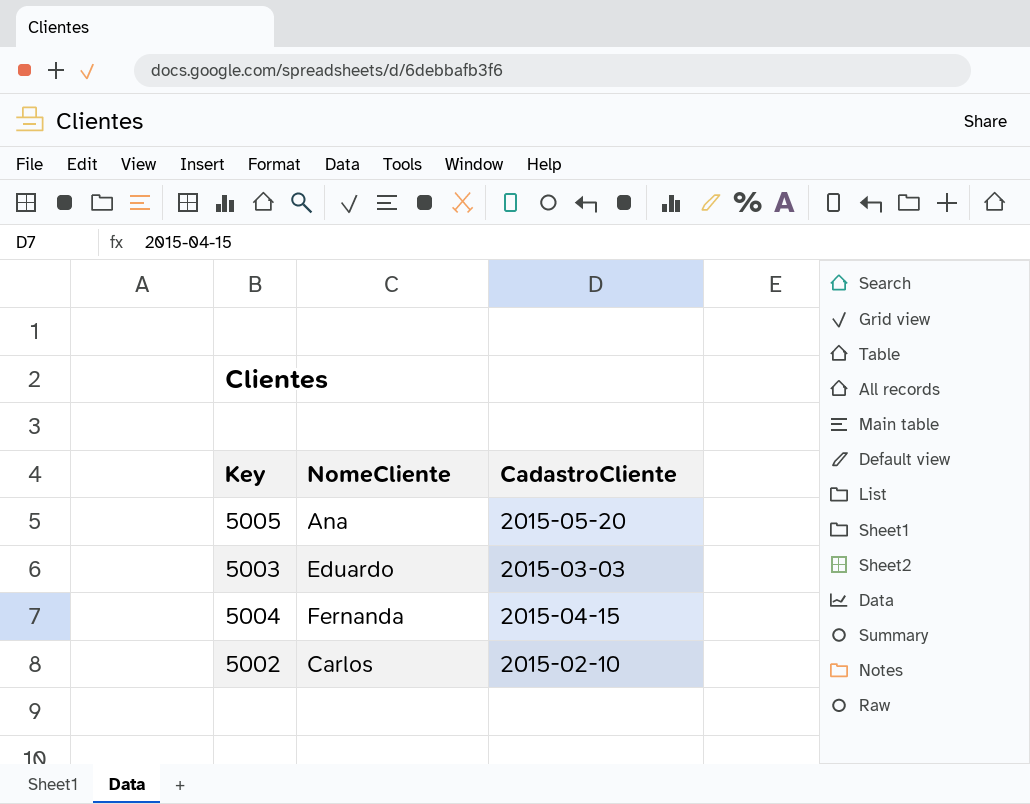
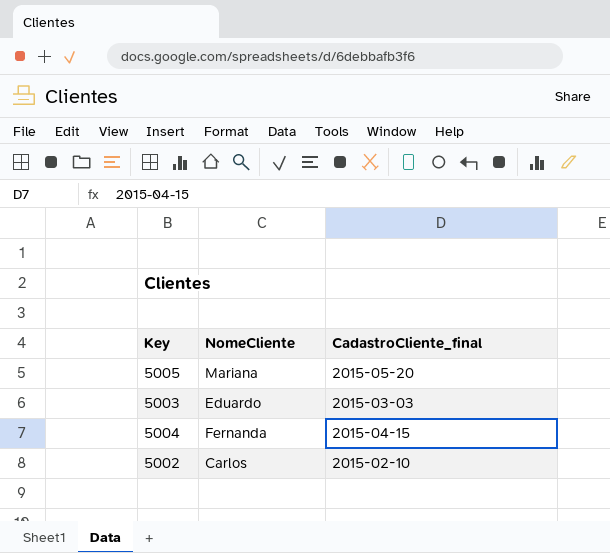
column name: CadastroCliente -> CadastroCliente_final
5005 | NomeCliente: Ana -> Mariana

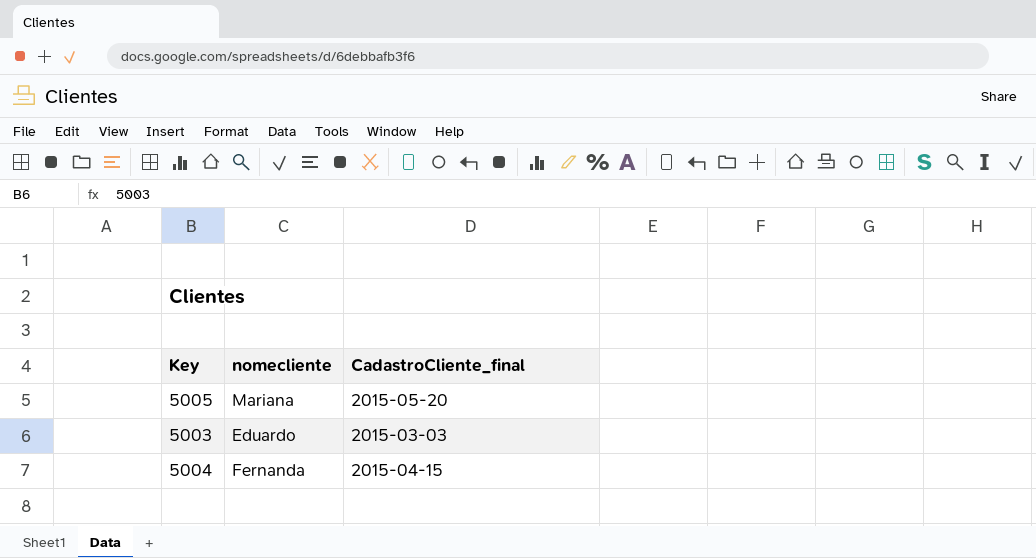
column name: NomeCliente -> nomecliente
row 5002: Carlos | 2015-02-10 -> none

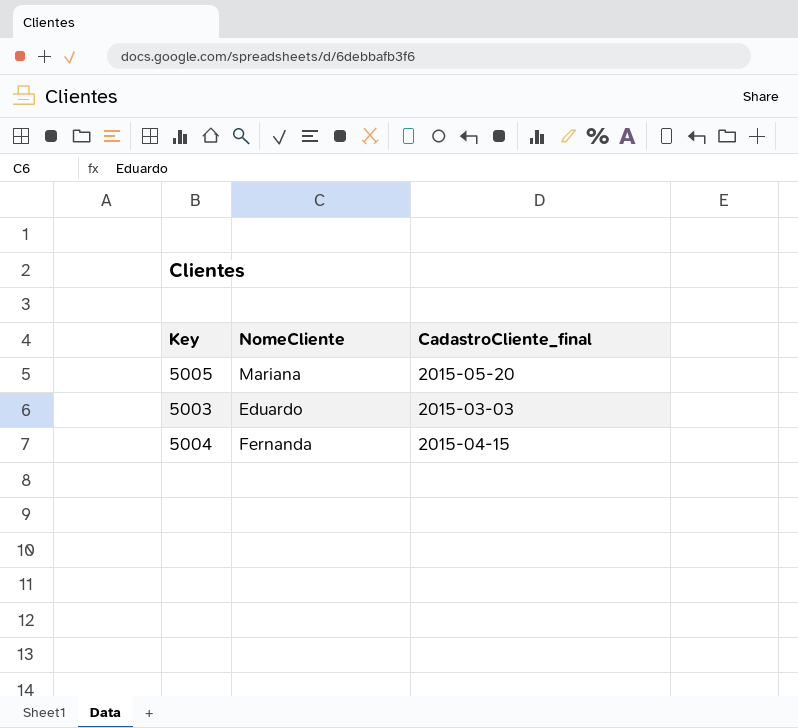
column name: nomecliente -> NomeCliente

